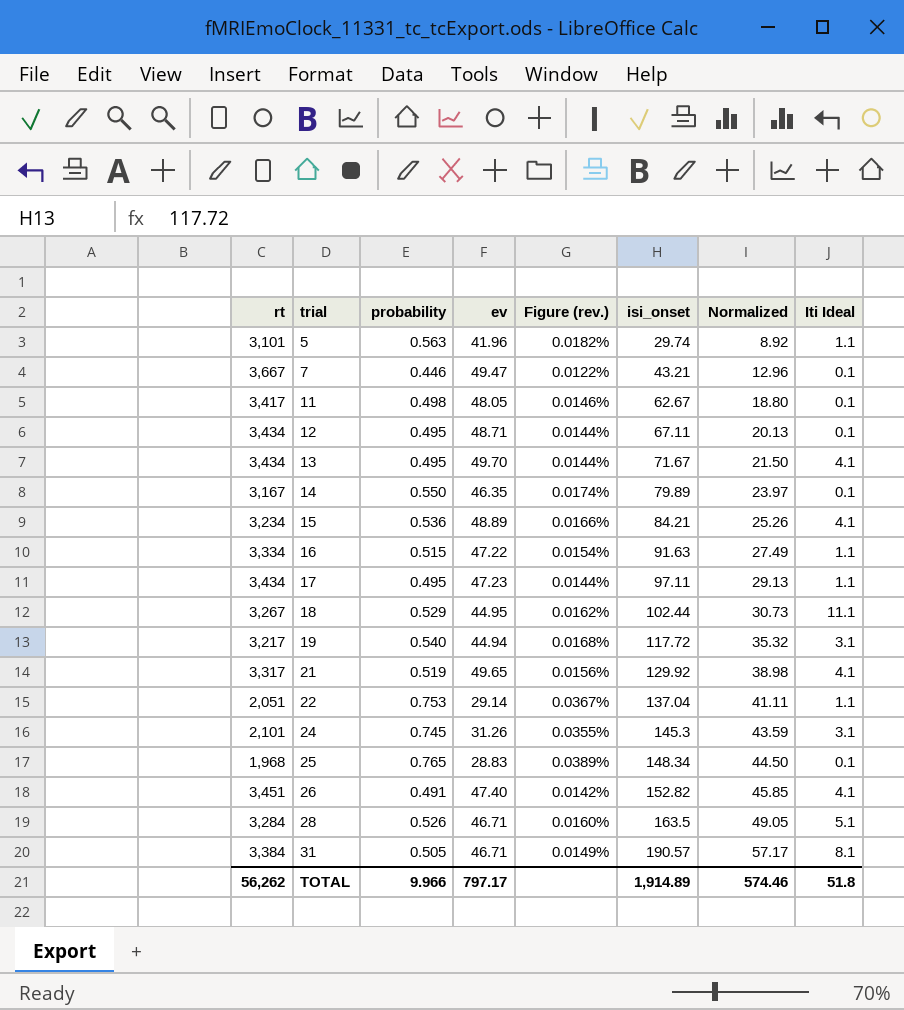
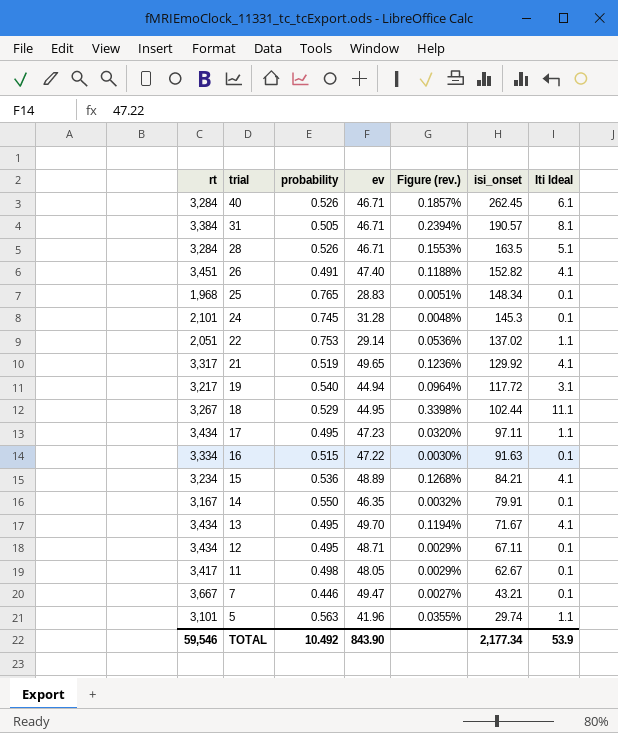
row order: trial ascending -> trial descending
column Normalized | formula: [isi_onset] * 0.3 -> none
column Figure (rev.) | formula: [probability] / [rt] -> [Iti Ideal] / [rt]
row 40: none -> 3,284 | 0.526 | 46.71 | 0.1857% | 262.45 | 6.1
24 | ev: 31.26 -> 31.28
24 | Iti Ideal: 3.1 -> 0.1
22 | isi_onset: 137.04 -> 137.02
16 | Iti Ideal: 1.1 -> 0.1
14 | isi_onset: 79.89 -> 79.91
TOTAL | rt: 56,262 -> 59,546
TOTAL | probability: 9.966 -> 10.492
TOTAL | ev: 797.17 -> 843.90
TOTAL | isi_onset: 1,914.89 -> 2,177.34
TOTAL | Iti Ideal: 51.8 -> 53.9

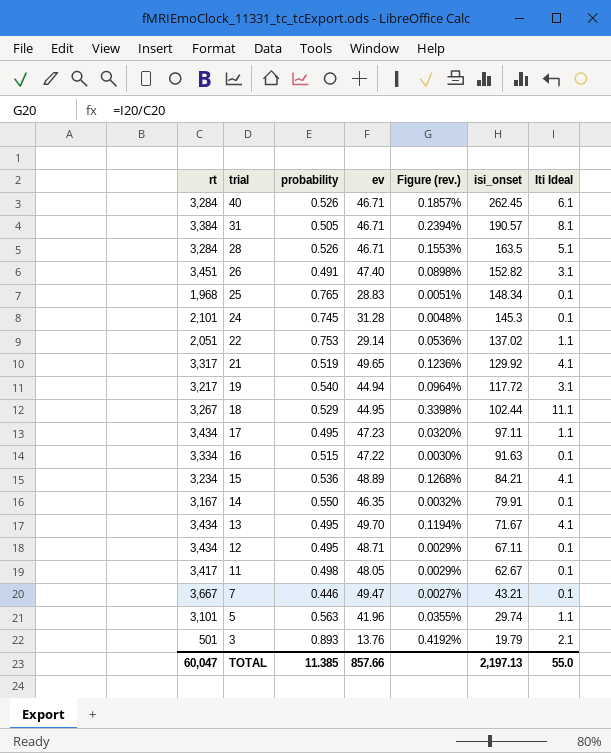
26 | Figure (rev.): 0.1188% -> 0.0898%
26 | Iti Ideal: 4.1 -> 3.1
row 3: none -> 501 | 0.893 | 13.76 | 0.4192% | 19.79 | 2.1
TOTAL | rt: 59,546 -> 60,047
TOTAL | probability: 10.492 -> 11.385
TOTAL | ev: 843.90 -> 857.66
TOTAL | isi_onset: 2,177.34 -> 2,197.13
TOTAL | Iti Ideal: 53.9 -> 55.0

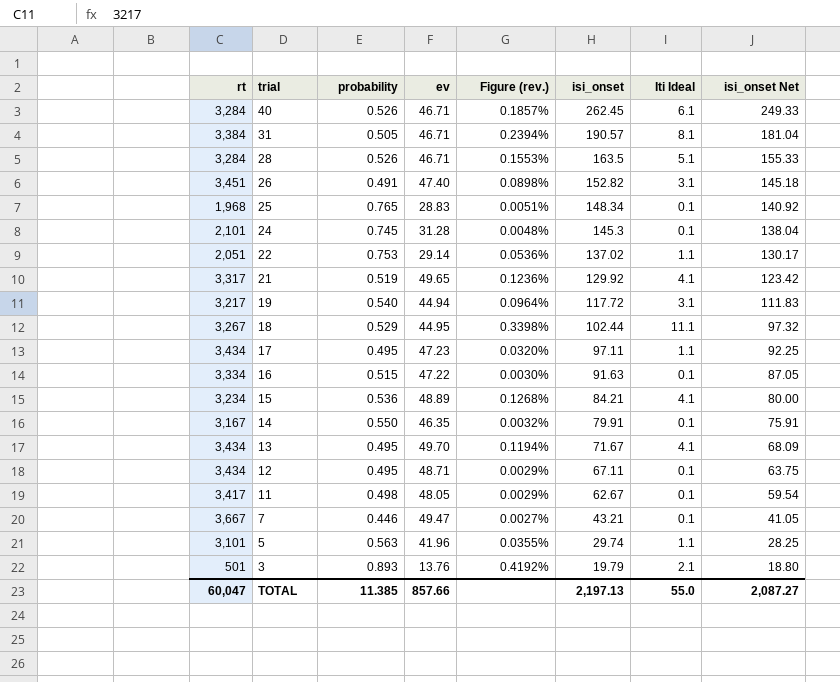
column isi_onset Net | formula: none -> [isi_onset] * 0.95

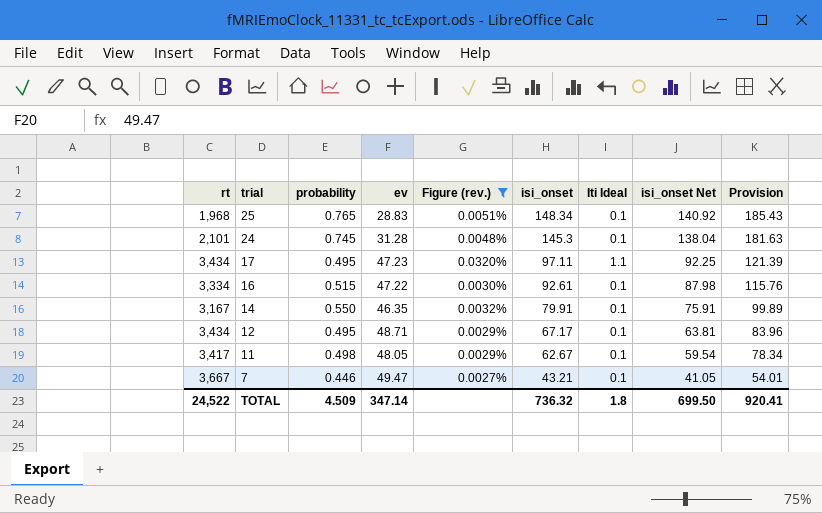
filter: none -> Figure (rev.) <= 0.0320%
column Provision | formula: none -> [isi_onset] * 1.25
16 | isi_onset: 91.63 -> 92.61
16 | isi_onset Net: 87.05 -> 87.98
12 | isi_onset: 67.11 -> 67.17
12 | isi_onset Net: 63.75 -> 63.81
TOTAL | rt: 60,047 -> 24,522
TOTAL | probability: 11.385 -> 4.509
TOTAL | ev: 857.66 -> 347.14
TOTAL | isi_onset: 2,197.13 -> 736.32
TOTAL | Iti Ideal: 55.0 -> 1.8
TOTAL | isi_onset Net: 2,087.27 -> 699.50

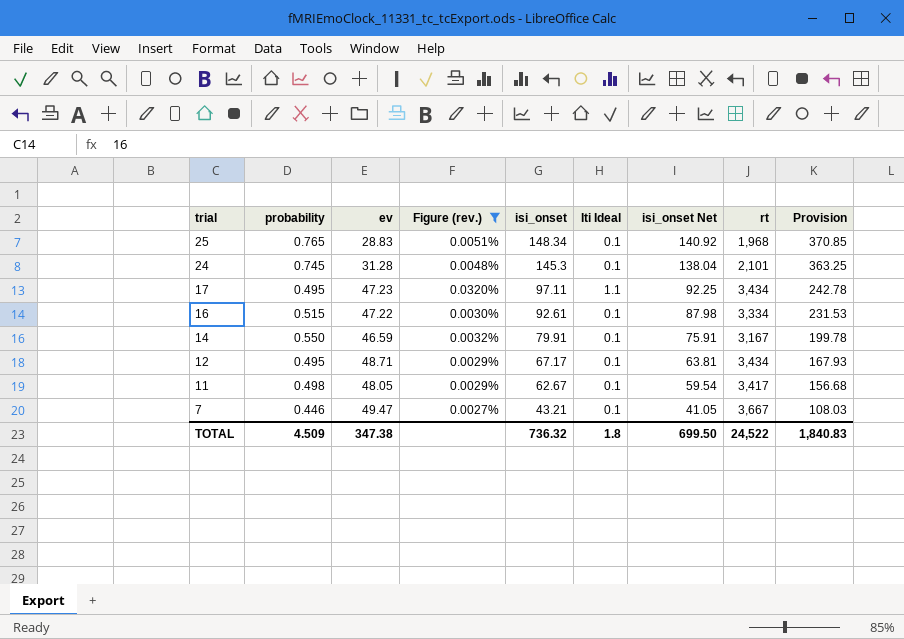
column rt | position: 1 -> 8
column Provision | formula: [isi_onset] * 1.25 -> [isi_onset] * 2.5
14 | ev: 46.35 -> 46.59
TOTAL | ev: 347.14 -> 347.38
TOTAL | Provision: 920.41 -> 1,840.83

